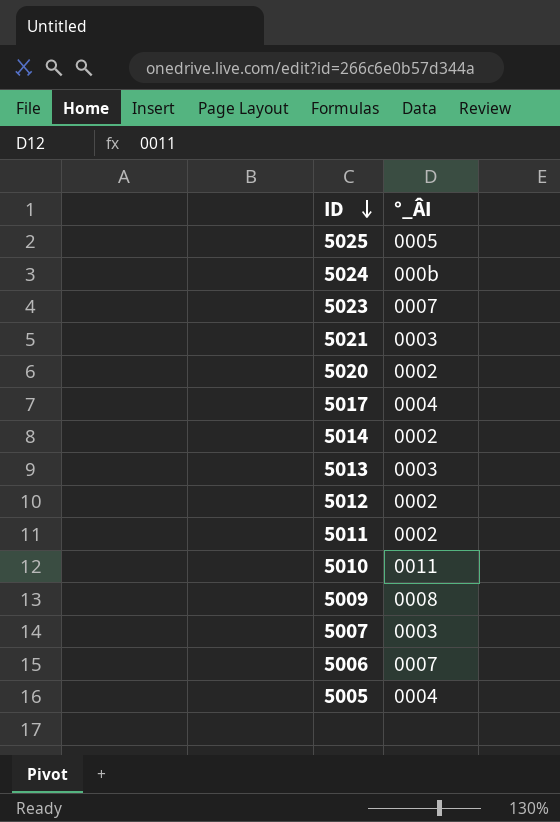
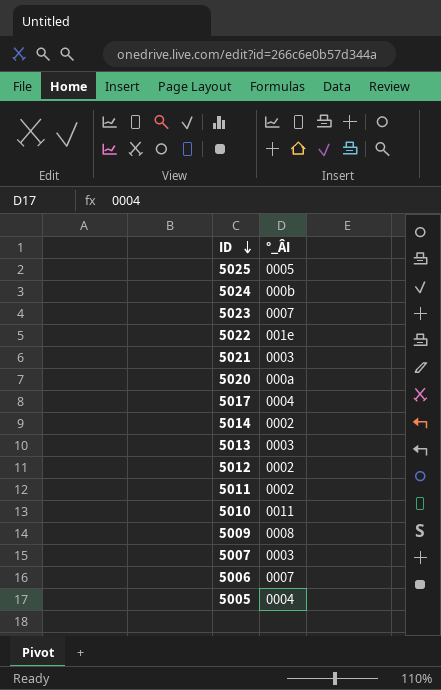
row 5022: none -> 001e
5020 | °_ÂI: 0002 -> 000a

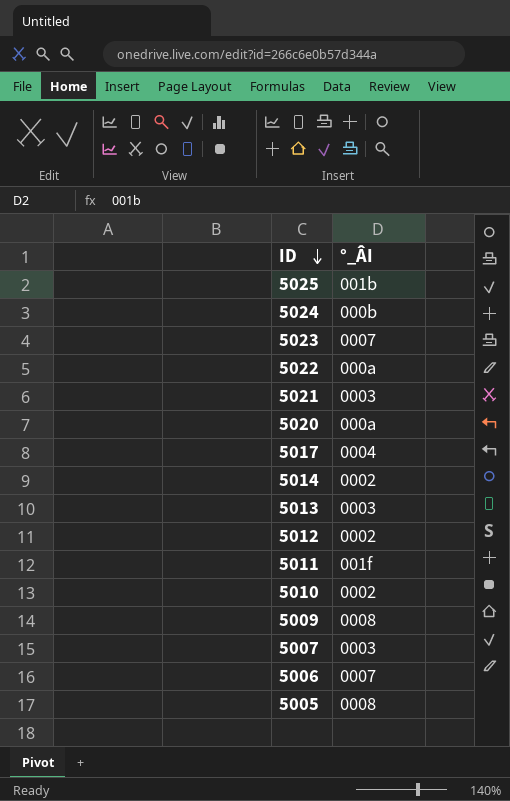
5025 | °_ÂI: 0005 -> 001b
5022 | °_ÂI: 001e -> 000a
5011 | °_ÂI: 0002 -> 001f
5010 | °_ÂI: 0011 -> 0002
5005 | °_ÂI: 0004 -> 0008

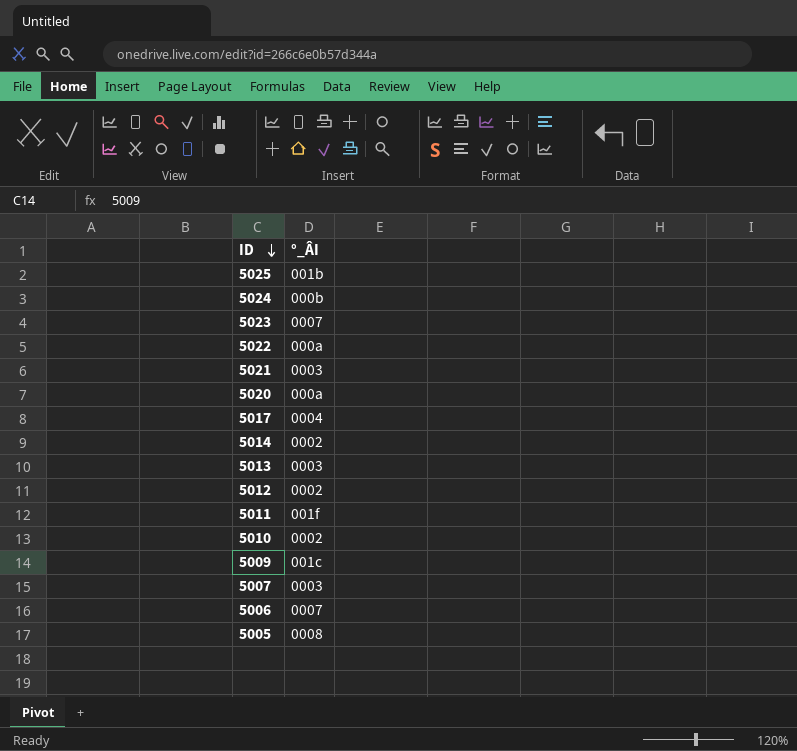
5009 | °_ÂI: 0008 -> 001c

